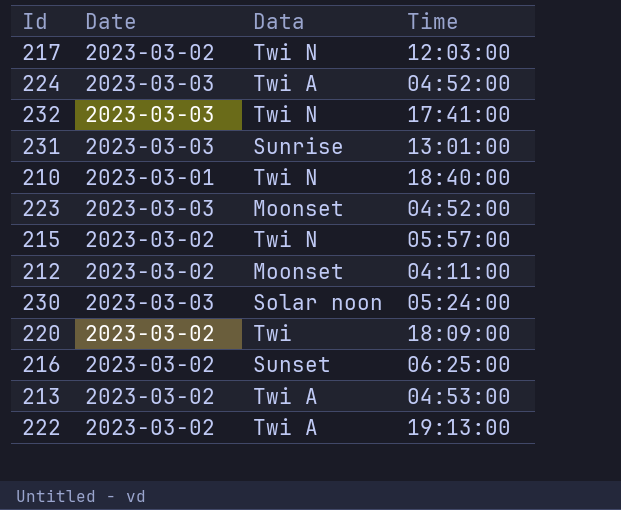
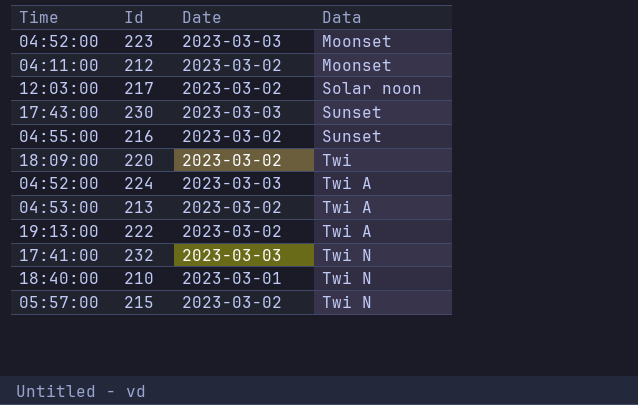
row order: none -> Data ascending
column Time | position: 4 -> 1
row 231: 2023-03-03 | Sunrise | 13:01:00 -> none
217 | Data: Twi N -> Solar noon
230 | Time: 05:24:00 -> 17:43:00
230 | Data: Solar noon -> Sunset
216 | Time: 06:25:00 -> 04:55:00

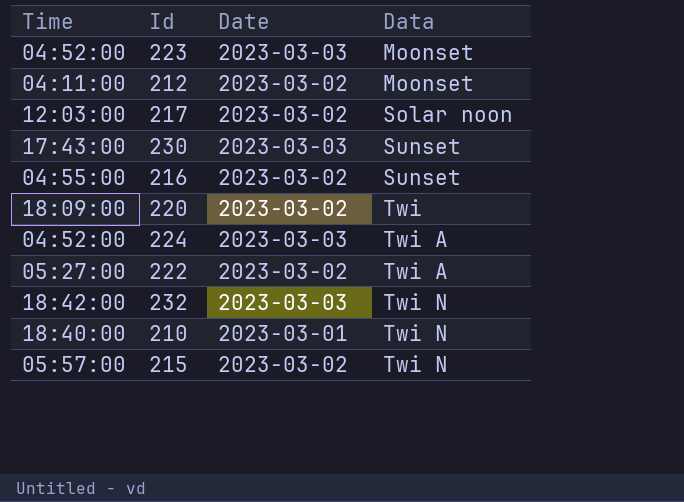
row 213: 04:53:00 | 2023-03-02 | Twi A -> none
222 | Time: 19:13:00 -> 05:27:00
232 | Time: 17:41:00 -> 18:42:00

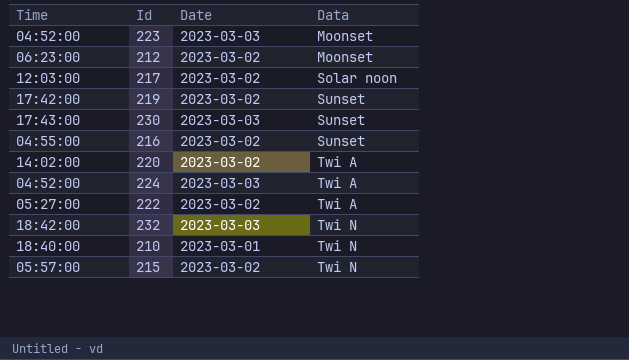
212 | Time: 04:11:00 -> 06:23:00
row 219: none -> 17:42:00 | 2023-03-02 | Sunset
220 | Time: 18:09:00 -> 14:02:00
220 | Data: Twi -> Twi A

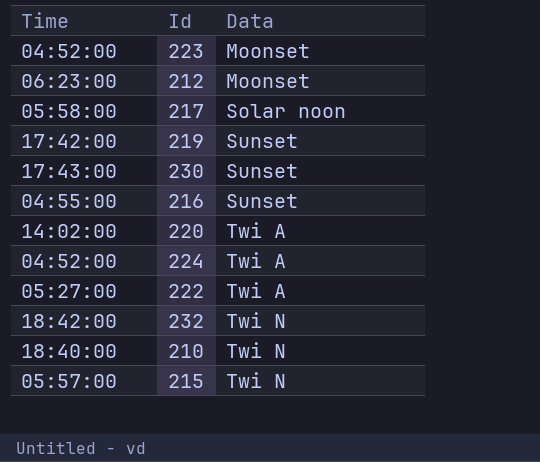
column Date | position: 3 -> none
217 | Time: 12:03:00 -> 05:58:00

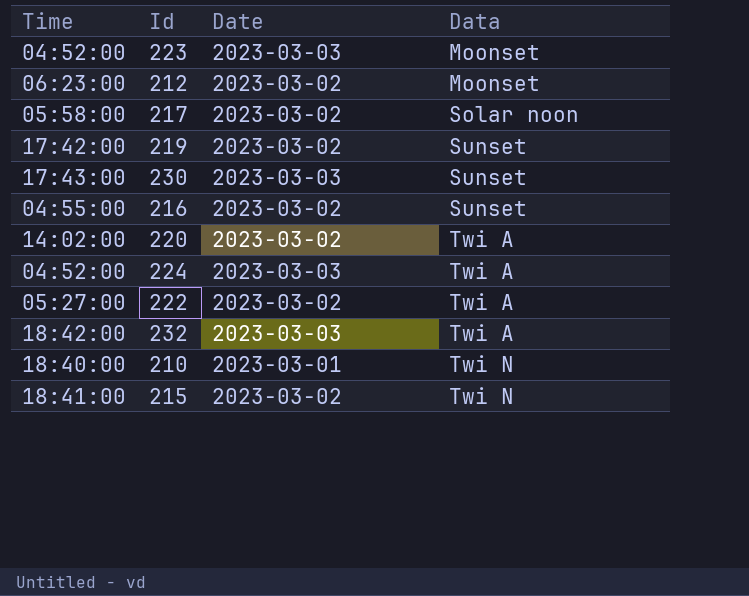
column Date | position: none -> 3
232 | Data: Twi N -> Twi A
215 | Time: 05:57:00 -> 18:41:00

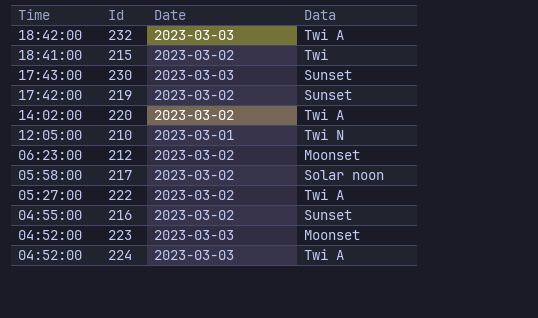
row order: Data ascending -> Time descending
215 | Data: Twi N -> Twi
210 | Time: 18:40:00 -> 12:05:00

